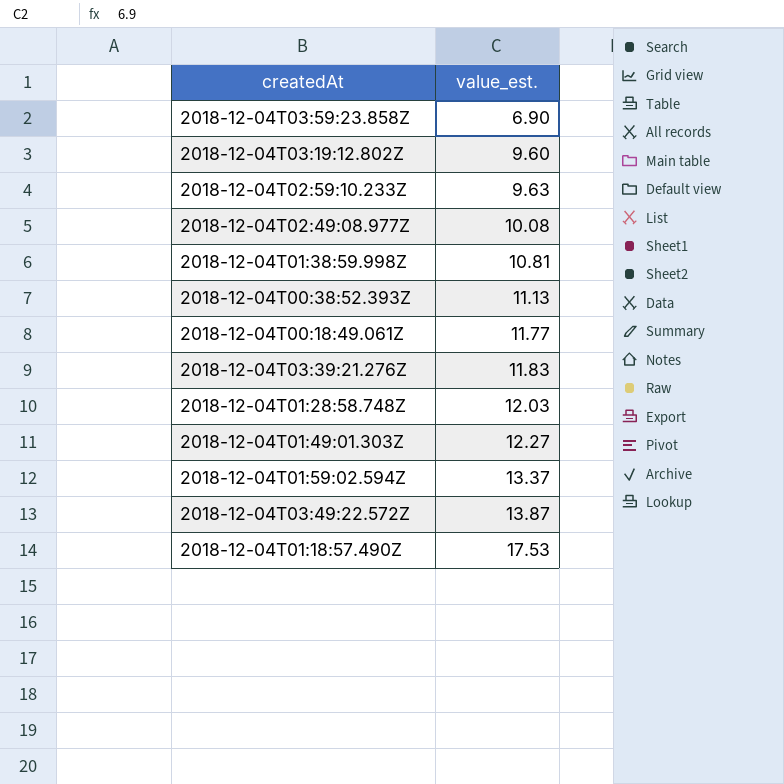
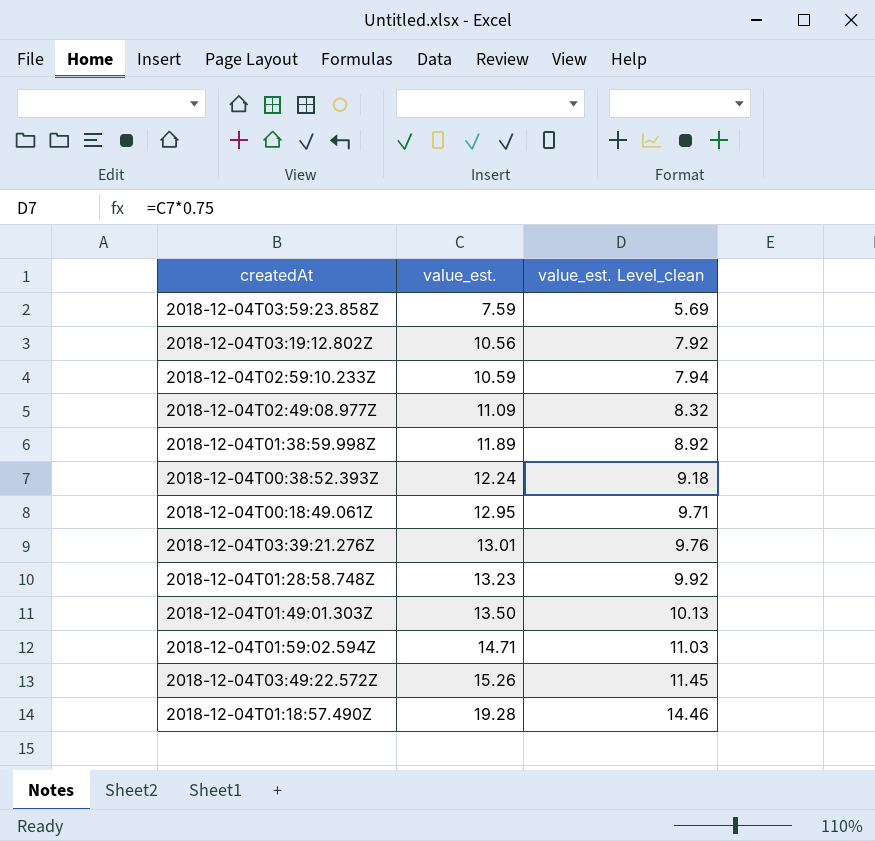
column value_est. Level_clean | formula: none -> [value_est.] * 0.75
2018-12-04T03:59:23.858Z | value_est.: 6.90 -> 7.59
2018-12-04T03:19:12.802Z | value_est.: 9.60 -> 10.56
2018-12-04T02:59:10.233Z | value_est.: 9.63 -> 10.59
2018-12-04T02:49:08.977Z | value_est.: 10.08 -> 11.09
2018-12-04T01:38:59.998Z | value_est.: 10.81 -> 11.89
2018-12-04T00:38:52.393Z | value_est.: 11.13 -> 12.24
2018-12-04T00:18:49.061Z | value_est.: 11.77 -> 12.95
2018-12-04T03:39:21.276Z | value_est.: 11.83 -> 13.01
2018-12-04T01:28:58.748Z | value_est.: 12.03 -> 13.23
2018-12-04T01:49:01.303Z | value_est.: 12.27 -> 13.50
2018-12-04T01:59:02.594Z | value_est.: 13.37 -> 14.71
2018-12-04T03:49:22.572Z | value_est.: 13.87 -> 15.26
2018-12-04T01:18:57.490Z | value_est.: 17.53 -> 19.28

